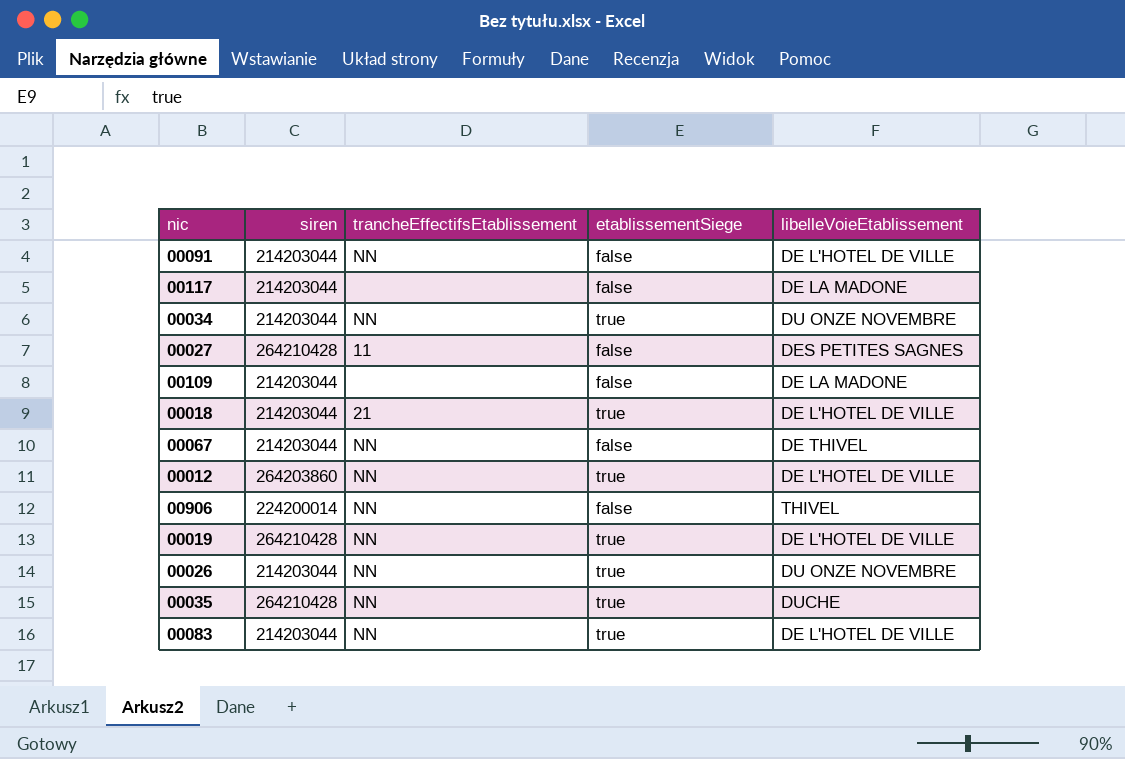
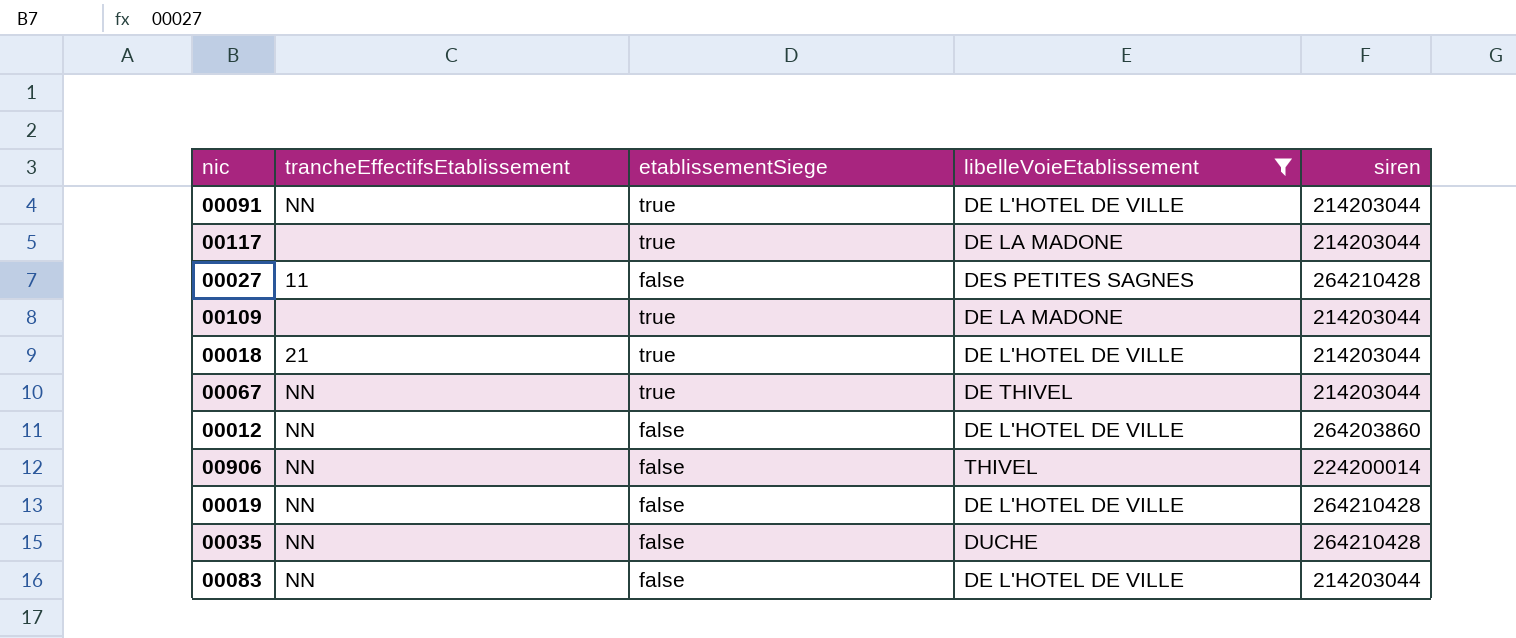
filter: none -> libelleVoieEtablissement != DU ONZE NOVEMBRE
column siren | position: 2 -> 5
00091 | etablissementSiege: false -> true
00117 | etablissementSiege: false -> true
00109 | etablissementSiege: false -> true
00067 | etablissementSiege: false -> true
00012 | etablissementSiege: true -> false
00019 | etablissementSiege: true -> false
00035 | etablissementSiege: true -> false
00083 | etablissementSiege: true -> false

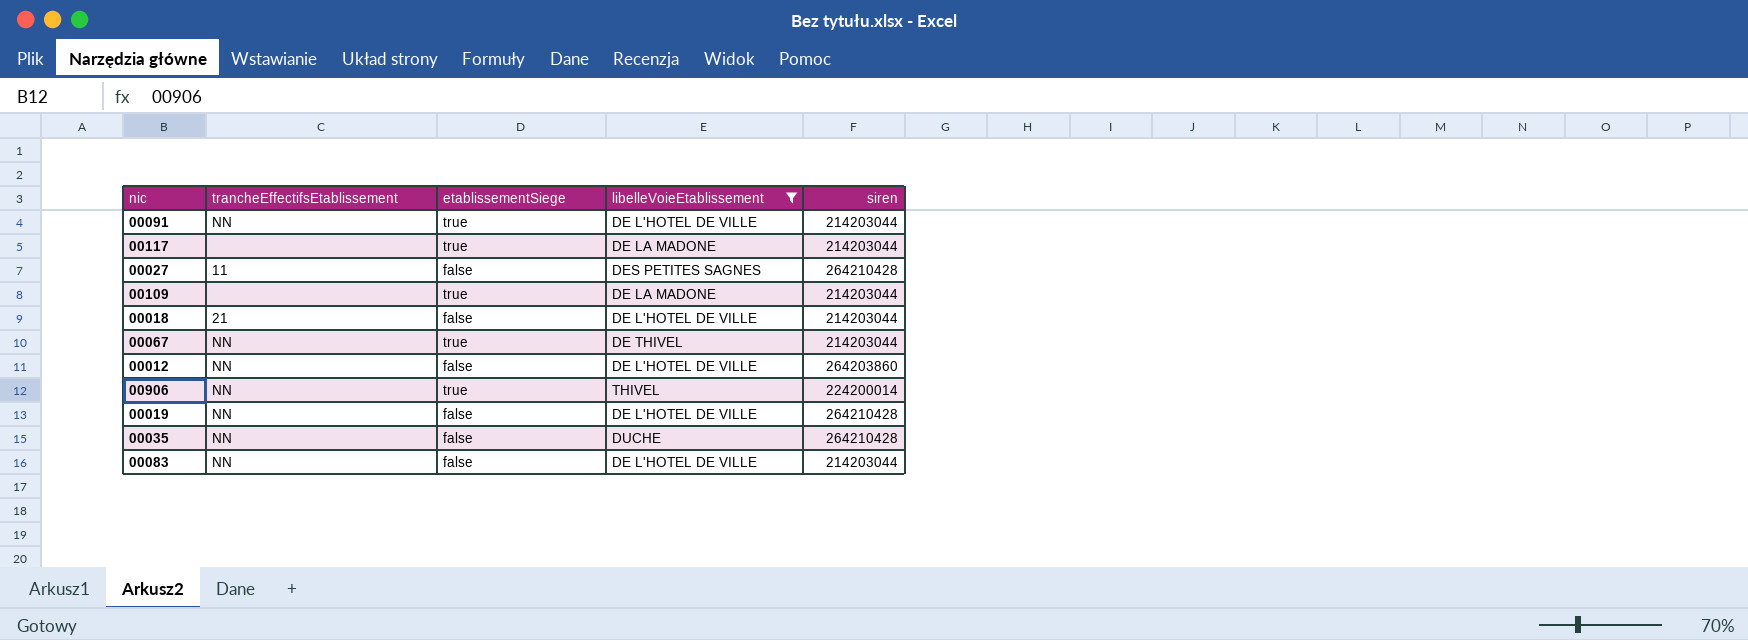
00018 | etablissementSiege: true -> false
00906 | etablissementSiege: false -> true

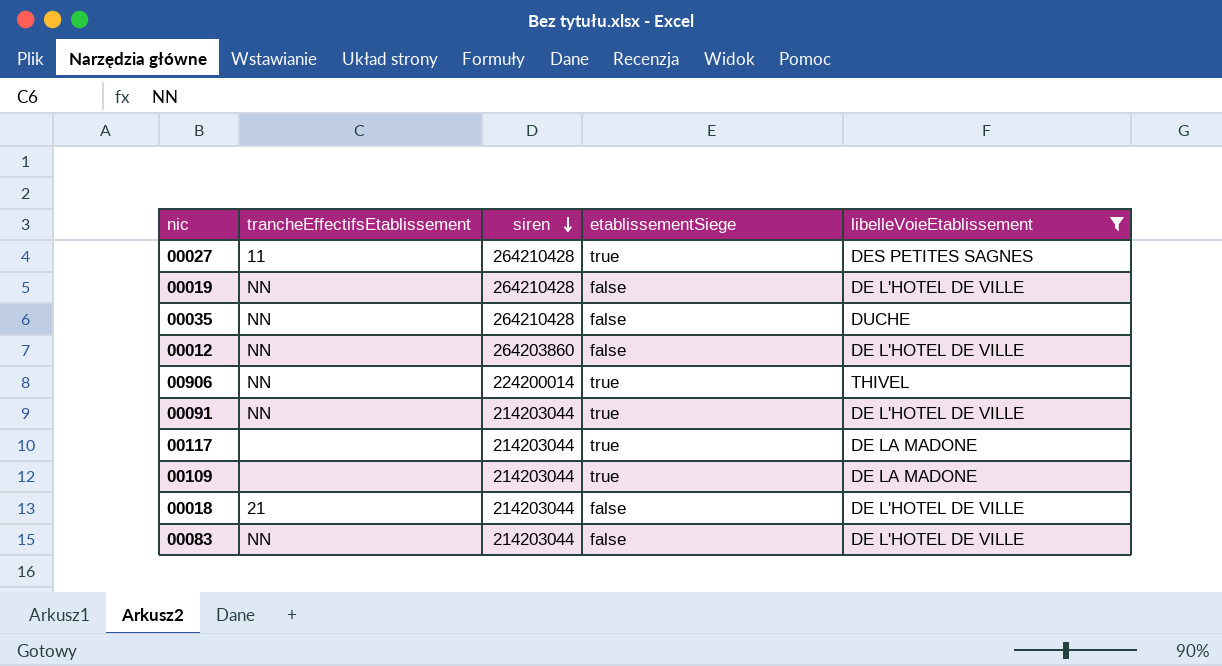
row order: none -> siren descending
column siren | position: 5 -> 3
row 00067: NN | true | DE THIVEL | 214203044 -> none
00027 | etablissementSiege: false -> true

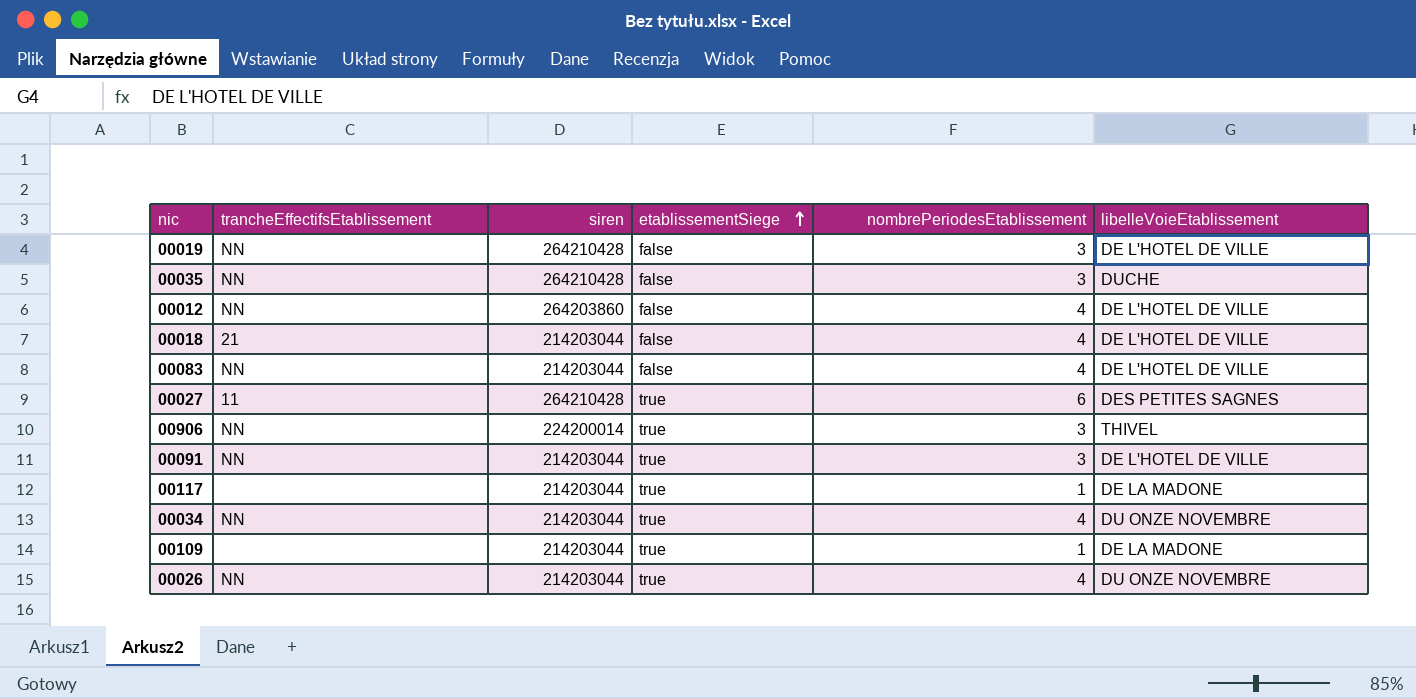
filter: libelleVoieEtablissement != DU ONZE NOVEMBRE -> none
row order: siren descending -> etablissementSiege ascending
column nombrePeriodesEtablissement | position: none -> 5

